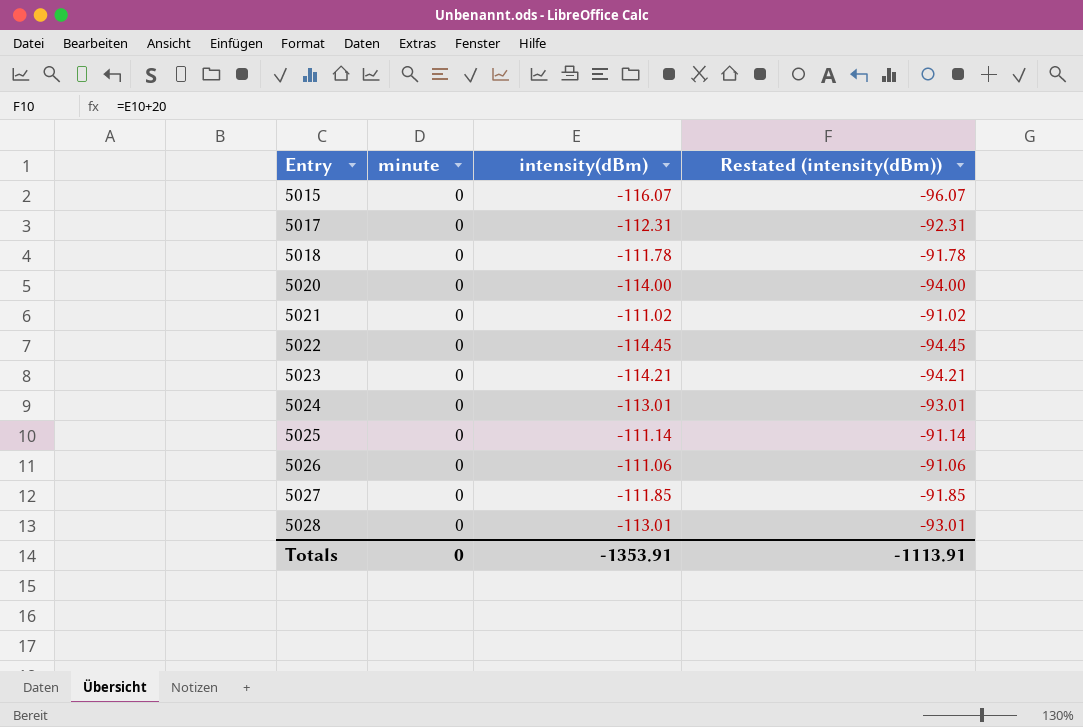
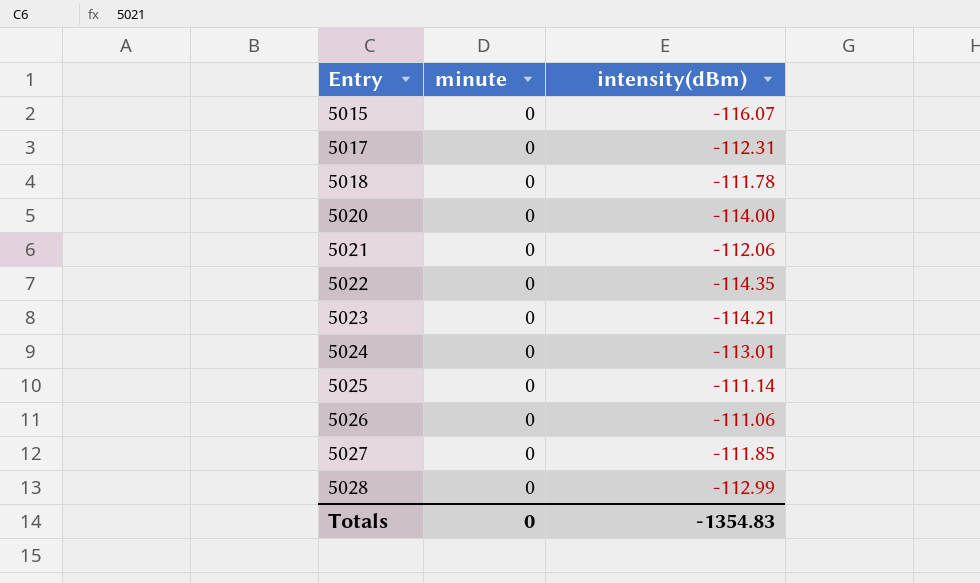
column Restated (intensity(dBm)) | formula: [intensity(dBm)] + 20 -> none
5021 | intensity(dBm): -111.02 -> -112.06
5022 | intensity(dBm): -114.45 -> -114.35
5028 | intensity(dBm): -113.01 -> -112.99
Totals | intensity(dBm): -1353.91 -> -1354.83

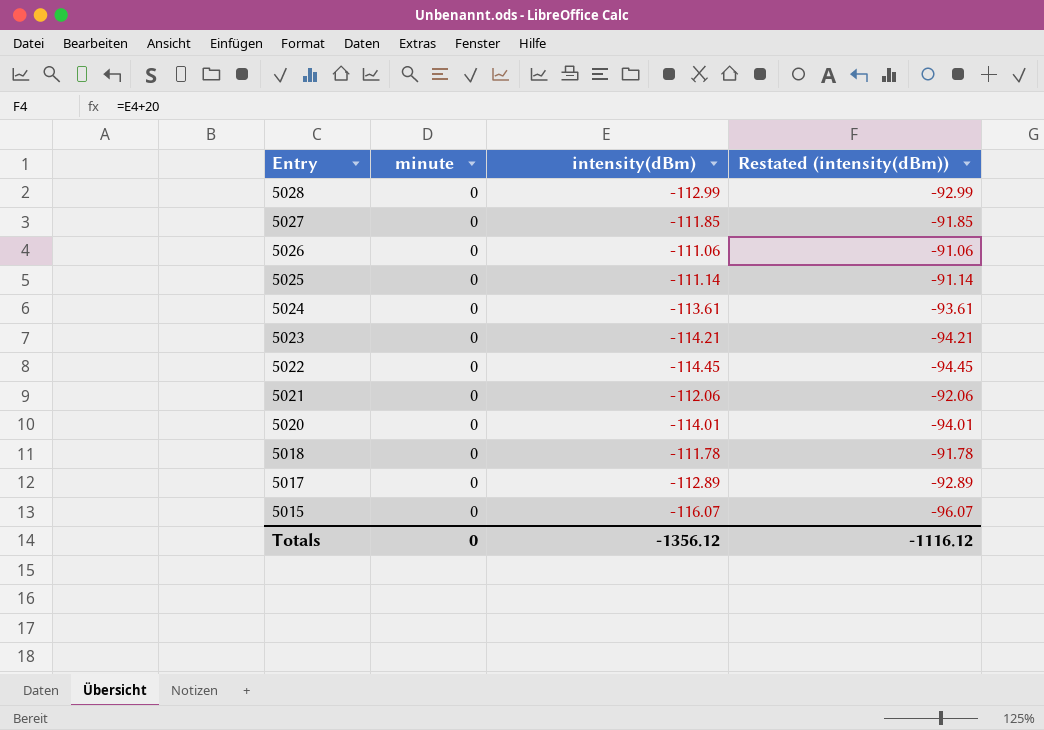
row order: Entry ascending -> Entry descending
column Restated (intensity(dBm)) | formula: none -> [intensity(dBm)] + 20
5024 | intensity(dBm): -113.01 -> -113.61
5022 | intensity(dBm): -114.35 -> -114.45
5020 | intensity(dBm): -114.00 -> -114.01
5017 | intensity(dBm): -112.31 -> -112.89
Totals | intensity(dBm): -1354.83 -> -1356.12

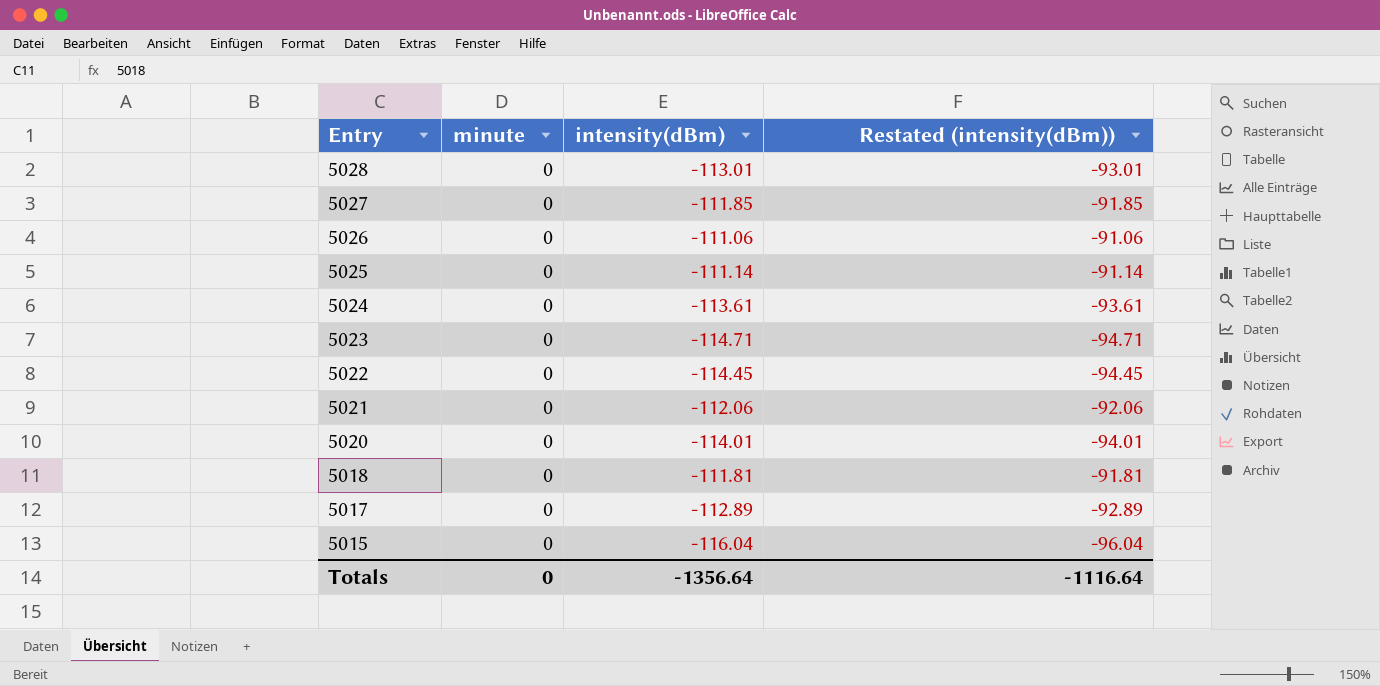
5028 | intensity(dBm): -112.99 -> -113.01
5028 | Restated (intensity(dBm)): -92.99 -> -93.01
5023 | intensity(dBm): -114.21 -> -114.71
5023 | Restated (intensity(dBm)): -94.21 -> -94.71
5018 | intensity(dBm): -111.78 -> -111.81
5018 | Restated (intensity(dBm)): -91.78 -> -91.81
5015 | intensity(dBm): -116.07 -> -116.04
5015 | Restated (intensity(dBm)): -96.07 -> -96.04
Totals | intensity(dBm): -1356.12 -> -1356.64
Totals | Restated (intensity(dBm)): -1116.12 -> -1116.64

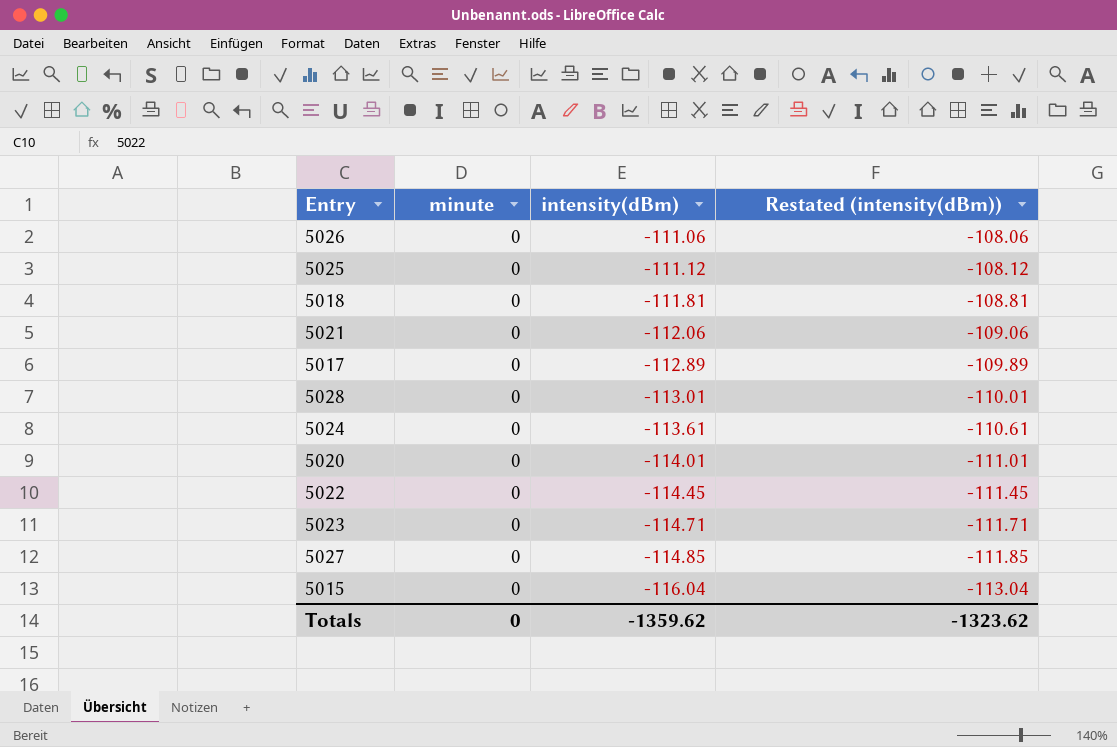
row order: Entry descending -> intensity(dBm) descending
column Restated (intensity(dBm)) | formula: [intensity(dBm)] + 20 -> [intensity(dBm)] + 3
5025 | intensity(dBm): -111.14 -> -111.12
5027 | intensity(dBm): -111.85 -> -114.85
Totals | intensity(dBm): -1356.64 -> -1359.62
Totals | Restated (intensity(dBm)): -1116.64 -> -1323.62

